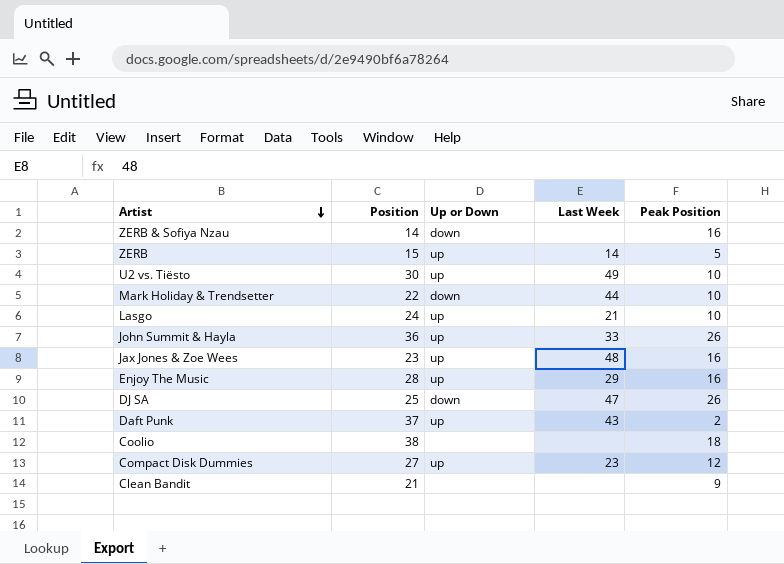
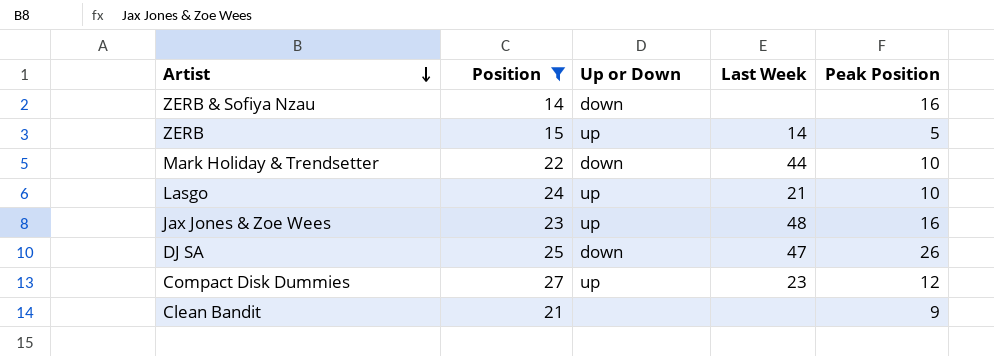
filter: none -> Position <= 27

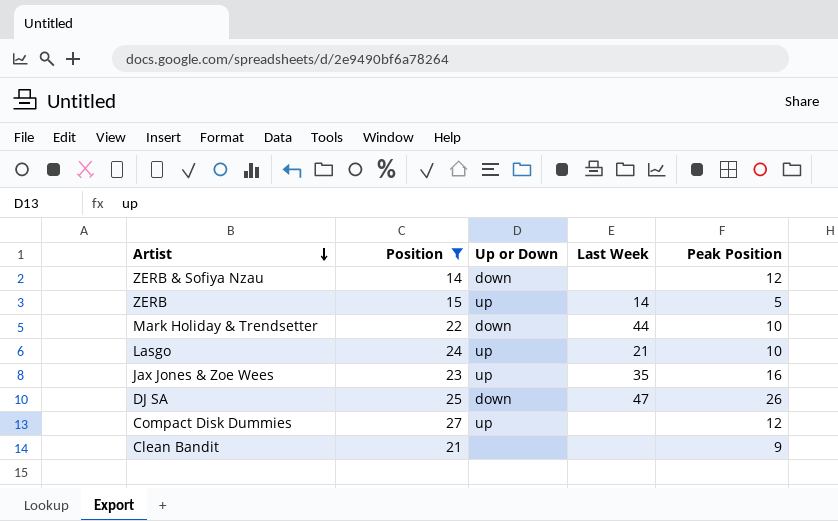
ZERB & Sofiya Nzau | Peak Position: 16 -> 12
Jax Jones & Zoe Wees | Last Week: 48 -> 35
Compact Disk Dummies | Last Week: 23 -> none

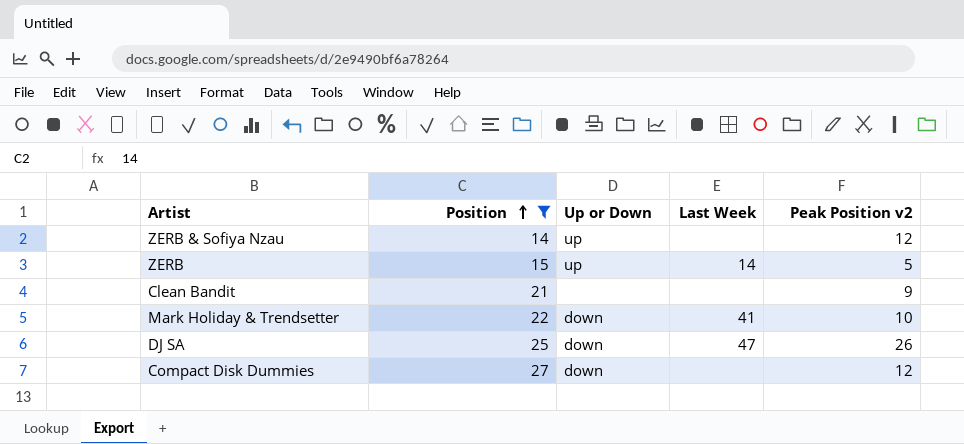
row order: Artist descending -> Position ascending
column name: Peak Position -> Peak Position v2
row Lasgo: 24 | up | 21 | 10 -> none
row Jax Jones & Zoe Wees: 23 | up | 35 | 16 -> none
ZERB & Sofiya Nzau | Up or Down: down -> up
Mark Holiday & Trendsetter | Last Week: 44 -> 41
Compact Disk Dummies | Up or Down: up -> down

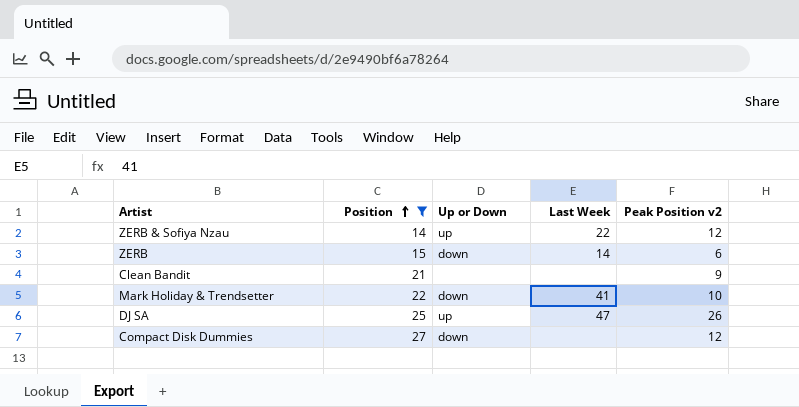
ZERB & Sofiya Nzau | Last Week: none -> 22
ZERB | Up or Down: up -> down
ZERB | Peak Position v2: 5 -> 6
DJ SA | Up or Down: down -> up

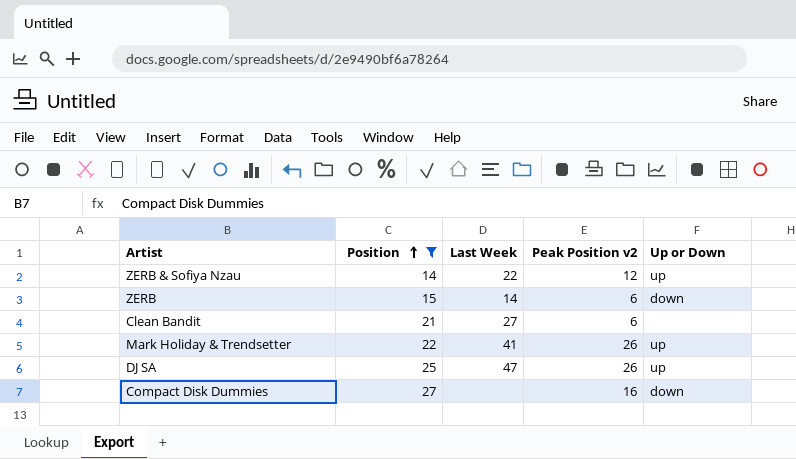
column Up or Down | position: 3 -> 5
Clean Bandit | Last Week: none -> 27
Clean Bandit | Peak Position v2: 9 -> 6
Mark Holiday & Trendsetter | Peak Position v2: 10 -> 26
Mark Holiday & Trendsetter | Up or Down: down -> up
Compact Disk Dummies | Peak Position v2: 12 -> 16

